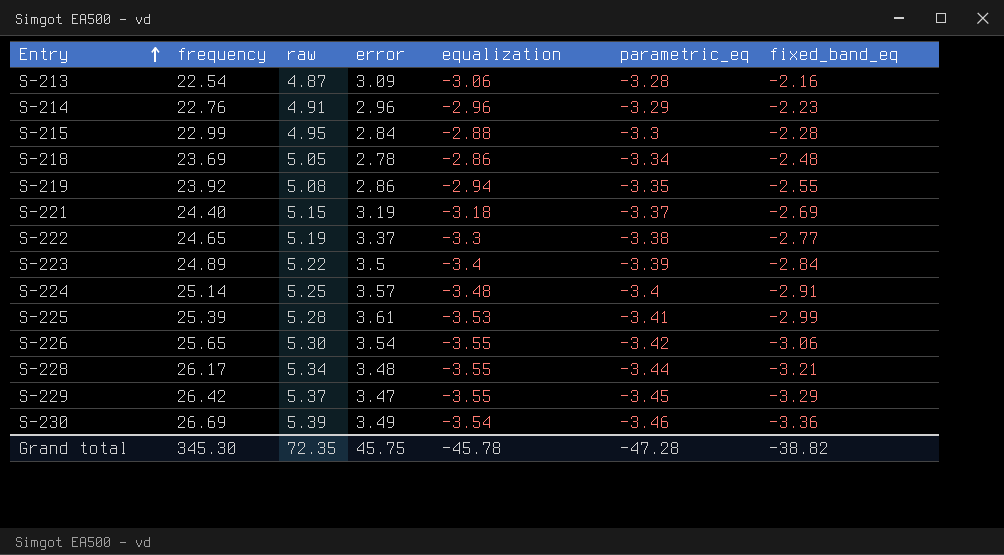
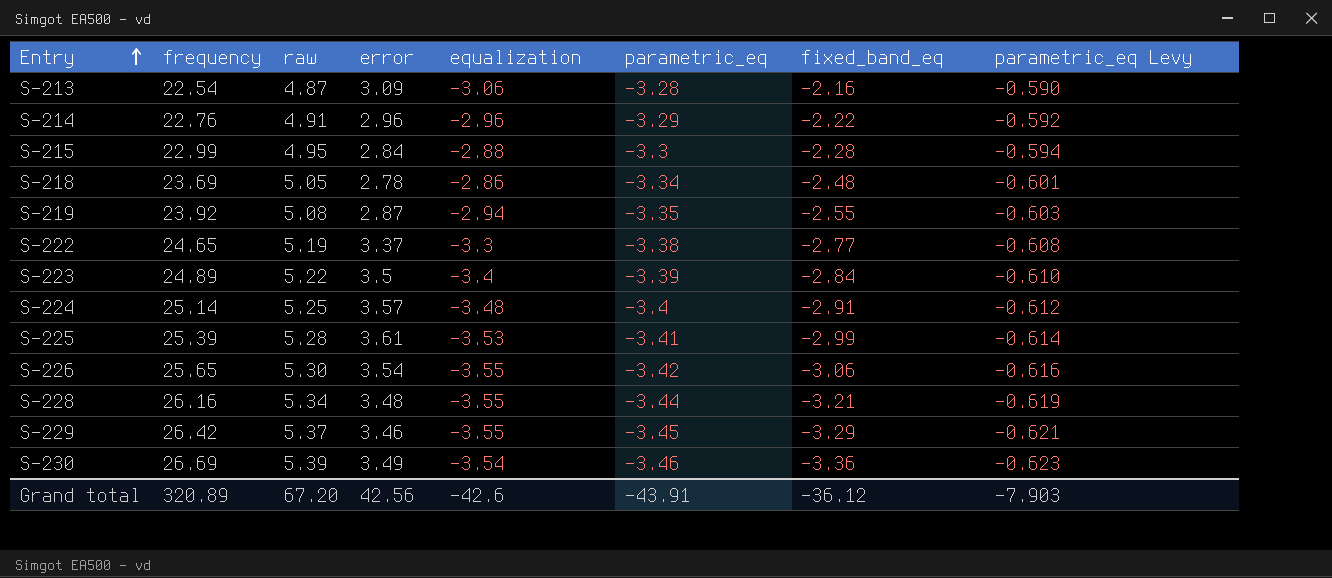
column parametric_eq Levy | formula: none -> [parametric_eq] * 0.18
row S-221: 24.40 | 5.15 | 3.19 | -3.18 | -3.37 | -2.69 -> none
S-214 | fixed_band_eq: -2.23 -> -2.22
S-219 | error: 2.86 -> 2.87
S-228 | frequency: 26.17 -> 26.16
S-229 | error: 3.47 -> 3.46
Grand total | frequency: 345.30 -> 320.89
Grand total | raw: 72.35 -> 67.20
Grand total | error: 45.75 -> 42.56
Grand total | equalization: -45.78 -> -42.6
Grand total | parametric_eq: -47.28 -> -43.91
Grand total | fixed_band_eq: -38.82 -> -36.12

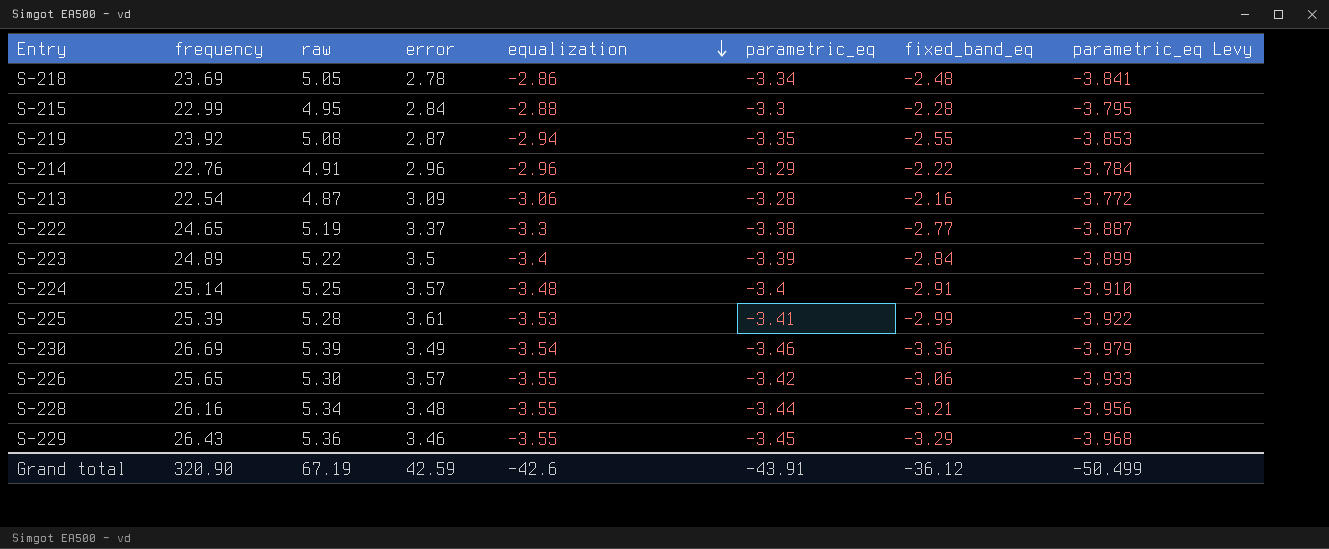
row order: Entry ascending -> equalization descending
column parametric_eq Levy | formula: [parametric_eq] * 0.18 -> [parametric_eq] * 1.15
S-226 | error: 3.54 -> 3.57
S-229 | frequency: 26.42 -> 26.43
S-229 | raw: 5.37 -> 5.36
Grand total | frequency: 320.89 -> 320.90
Grand total | raw: 67.20 -> 67.19
Grand total | error: 42.56 -> 42.59
Grand total | parametric_eq Levy: -7.903 -> -50.499

